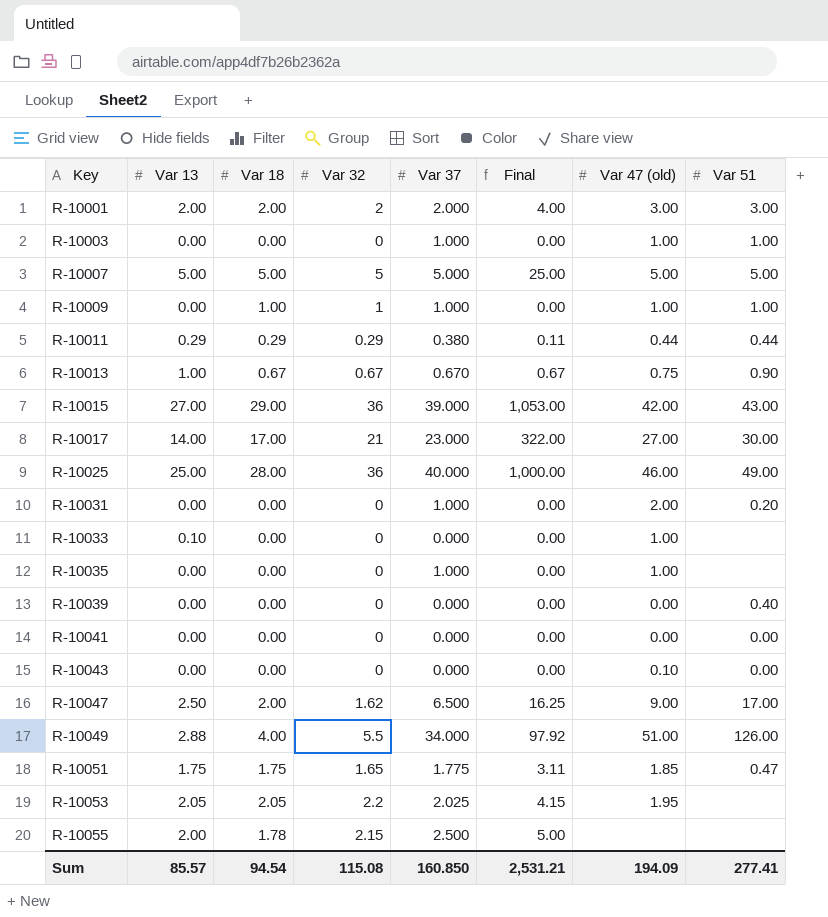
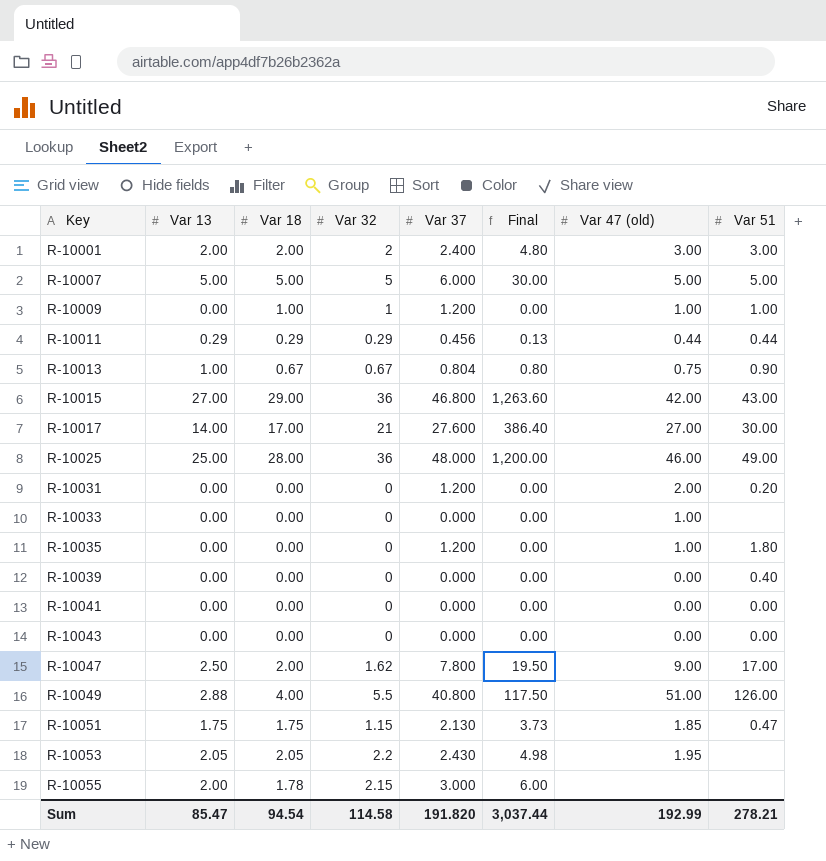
row R-10003: 0.00 | 0.00 | 0 | 1.000 | 0.00 | 1.00 | 1.00 -> none
R-10001 | Var 37: 2.000 -> 2.400
R-10001 | Final: 4.00 -> 4.80
R-10007 | Var 37: 5.000 -> 6.000
R-10007 | Final: 25.00 -> 30.00
R-10009 | Var 37: 1.000 -> 1.200
R-10011 | Var 37: 0.380 -> 0.456
R-10011 | Final: 0.11 -> 0.13
R-10013 | Var 37: 0.670 -> 0.804
R-10013 | Final: 0.67 -> 0.80
R-10015 | Var 37: 39.000 -> 46.800
R-10015 | Final: 1,053.00 -> 1,263.60
R-10017 | Var 37: 23.000 -> 27.600
R-10017 | Final: 322.00 -> 386.40
R-10025 | Var 37: 40.000 -> 48.000
R-10025 | Final: 1,000.00 -> 1,200.00
R-10031 | Var 37: 1.000 -> 1.200
R-10033 | Var 13: 0.10 -> 0.00
R-10035 | Var 37: 1.000 -> 1.200
R-10035 | Var 51: none -> 1.80
R-10043 | Var 47 (old): 0.10 -> 0.00
R-10047 | Var 37: 6.500 -> 7.800
R-10047 | Final: 16.25 -> 19.50
R-10049 | Var 37: 34.000 -> 40.800
R-10049 | Final: 97.92 -> 117.50
R-10051 | Var 32: 1.65 -> 1.15
R-10051 | Var 37: 1.775 -> 2.130
R-10051 | Final: 3.11 -> 3.73
R-10053 | Var 37: 2.025 -> 2.430
R-10053 | Final: 4.15 -> 4.98
R-10055 | Var 37: 2.500 -> 3.000
R-10055 | Final: 5.00 -> 6.00
Sum | Var 13: 85.57 -> 85.47
Sum | Var 32: 115.08 -> 114.58
Sum | Var 37: 160.850 -> 191.820
Sum | Final: 2,531.21 -> 3,037.44
Sum | Var 47 (old): 194.09 -> 192.99
Sum | Var 51: 277.41 -> 278.21

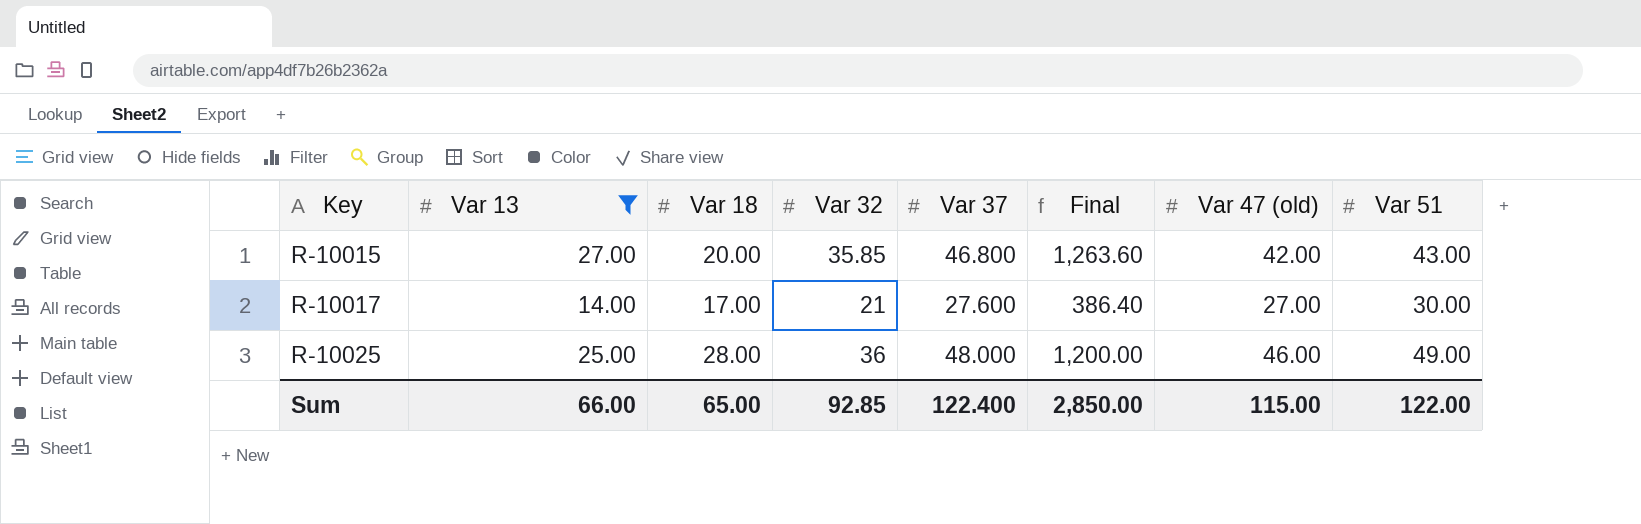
filter: none -> Var 13 >= 14.00
R-10015 | Var 18: 29.00 -> 20.00
R-10015 | Var 32: 36 -> 35.85
Sum | Var 13: 85.47 -> 66.00
Sum | Var 18: 94.54 -> 65.00
Sum | Var 32: 114.58 -> 92.85
Sum | Var 37: 191.820 -> 122.400
Sum | Final: 3,037.44 -> 2,850.00
Sum | Var 47 (old): 192.99 -> 115.00
Sum | Var 51: 278.21 -> 122.00

